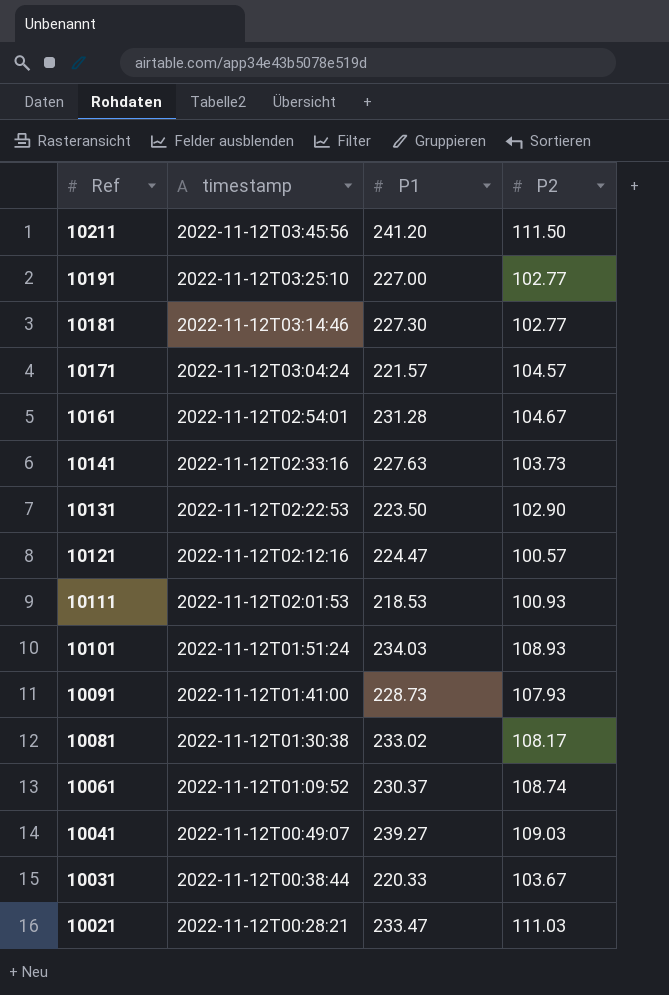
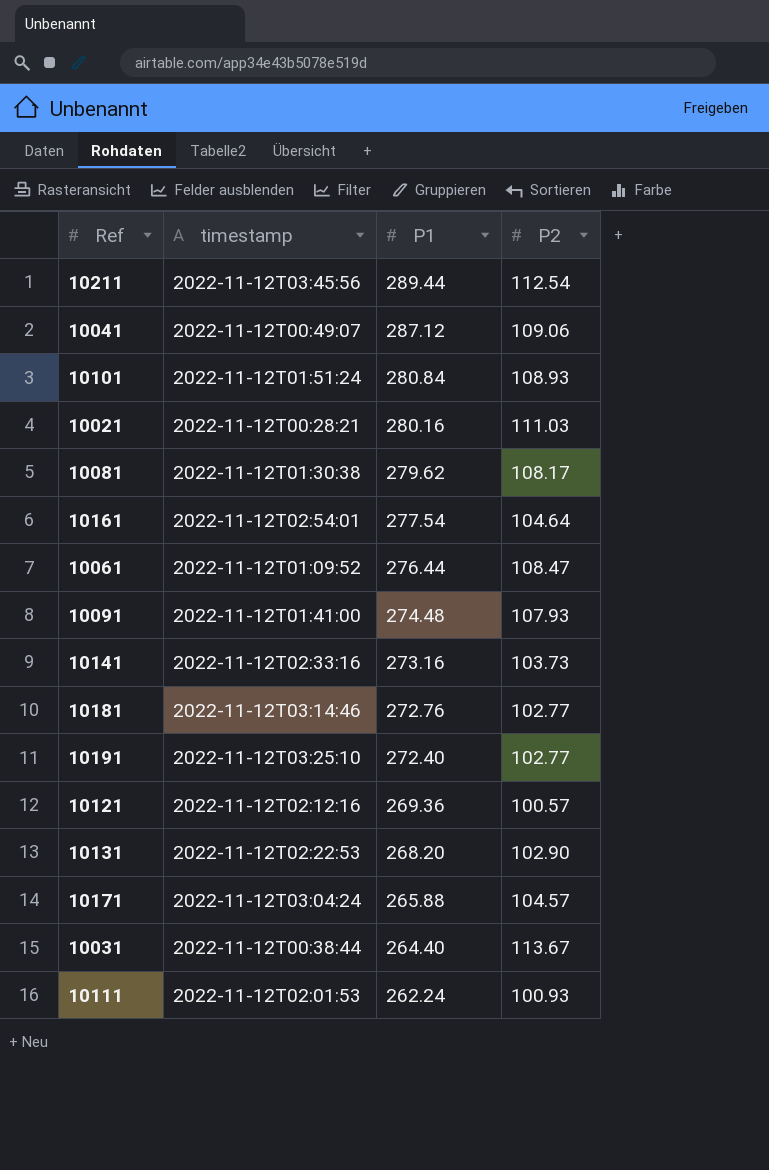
row order: Ref descending -> P1 descending
10211 | P1: 241.20 -> 289.44
10211 | P2: 111.50 -> 112.54
10041 | P1: 239.27 -> 287.12
10041 | P2: 109.03 -> 109.06
10101 | P1: 234.03 -> 280.84
10021 | P1: 233.47 -> 280.16
10081 | P1: 233.02 -> 279.62
10161 | P1: 231.28 -> 277.54
10161 | P2: 104.67 -> 104.64
10061 | P1: 230.37 -> 276.44
10061 | P2: 108.74 -> 108.47
10091 | P1: 228.73 -> 274.48
10141 | P1: 227.63 -> 273.16
10181 | P1: 227.30 -> 272.76
10191 | P1: 227.00 -> 272.40
10121 | P1: 224.47 -> 269.36
10131 | P1: 223.50 -> 268.20
10171 | P1: 221.57 -> 265.88
10031 | P1: 220.33 -> 264.40
10031 | P2: 103.67 -> 113.67
10111 | P1: 218.53 -> 262.24

